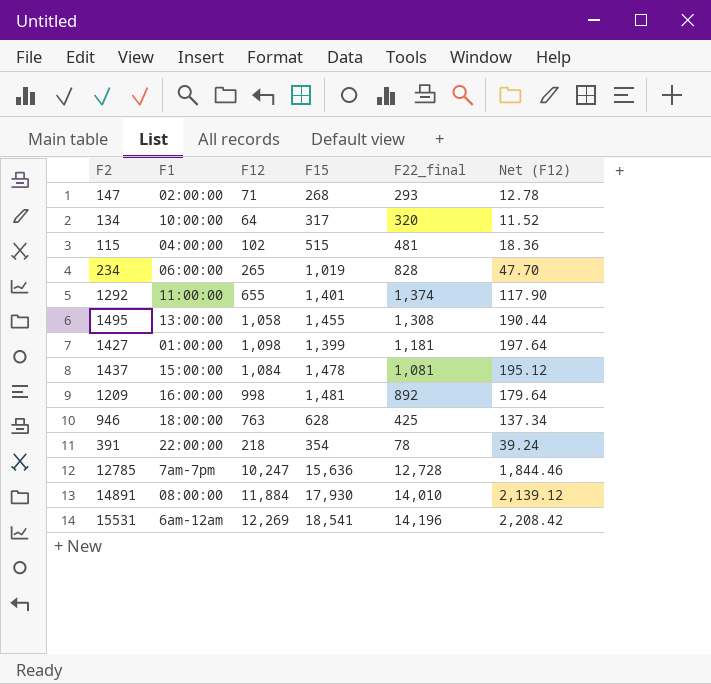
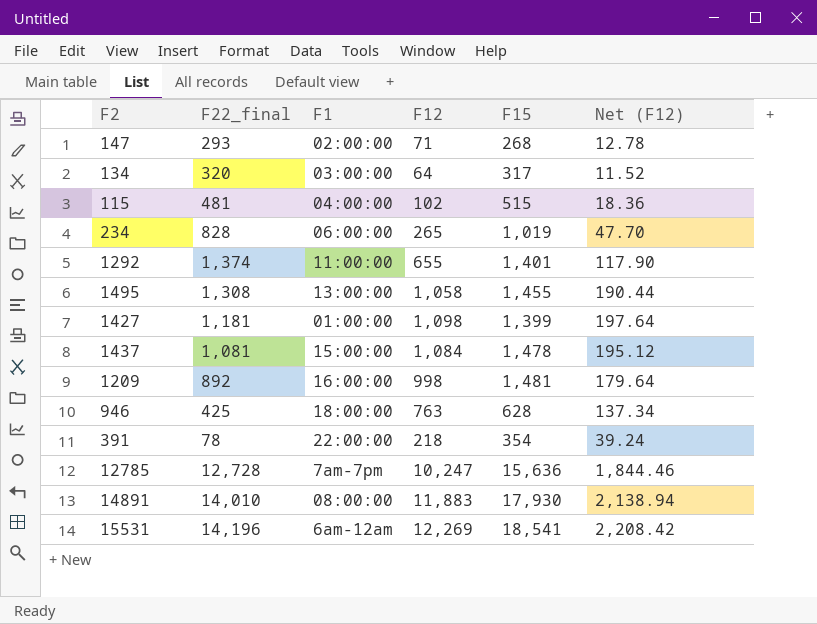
column F22_final | position: 5 -> 2
134 | F1: 10:00:00 -> 03:00:00
14891 | F12: 11,884 -> 11,883
14891 | Net (F12): 2,139.12 -> 2,138.94

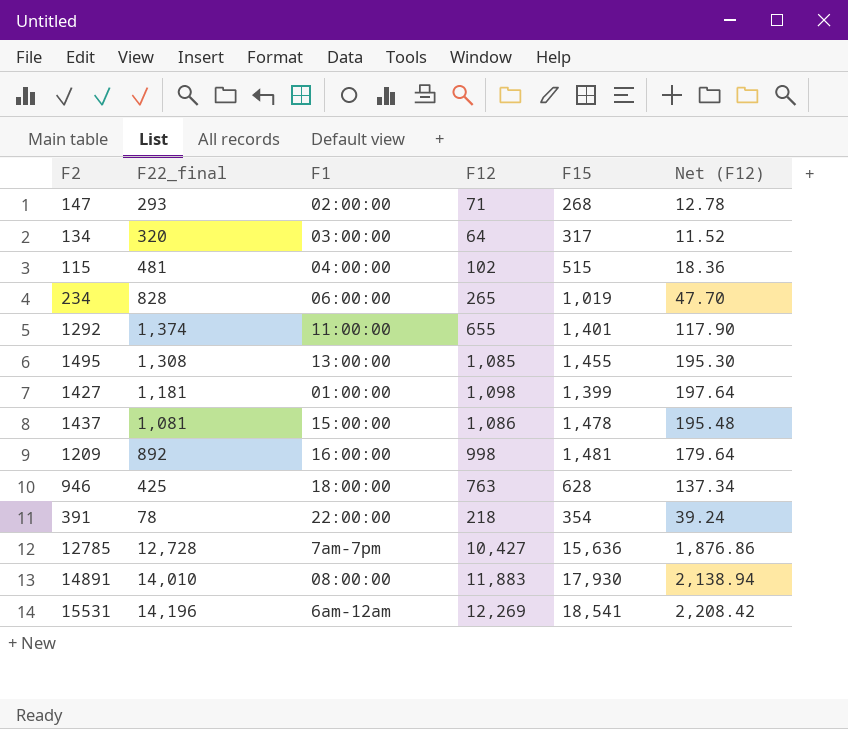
1495 | F12: 1,058 -> 1,085
1495 | Net (F12): 190.44 -> 195.30
1437 | F12: 1,084 -> 1,086
1437 | Net (F12): 195.12 -> 195.48
12785 | F12: 10,247 -> 10,427
12785 | Net (F12): 1,844.46 -> 1,876.86

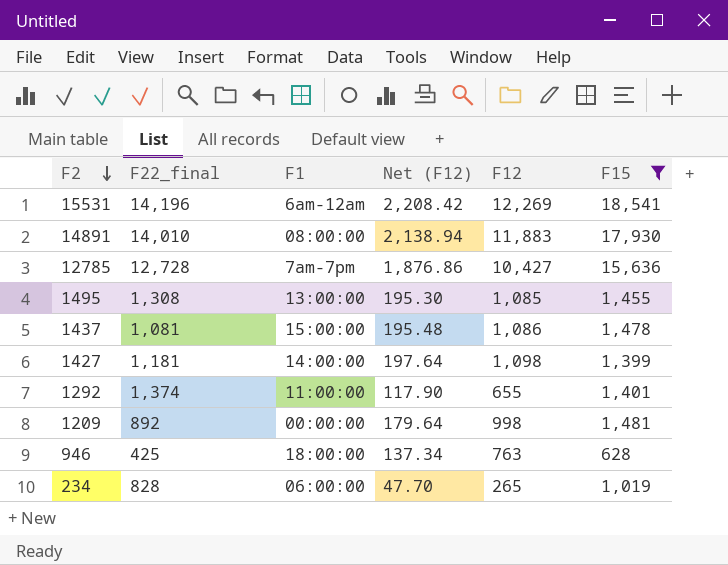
filter: none -> F15 >= 628
row order: none -> F2 descending
column Net (F12) | position: 6 -> 4
1427 | F1: 01:00:00 -> 14:00:00
1209 | F1: 16:00:00 -> 00:00:00

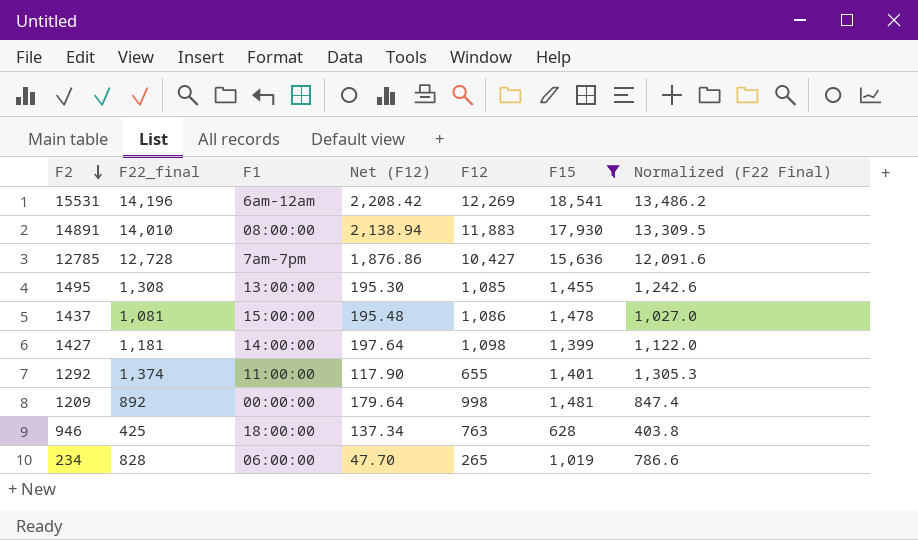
column Normalized (F22 Final) | formula: none -> [F22_final] * 0.95

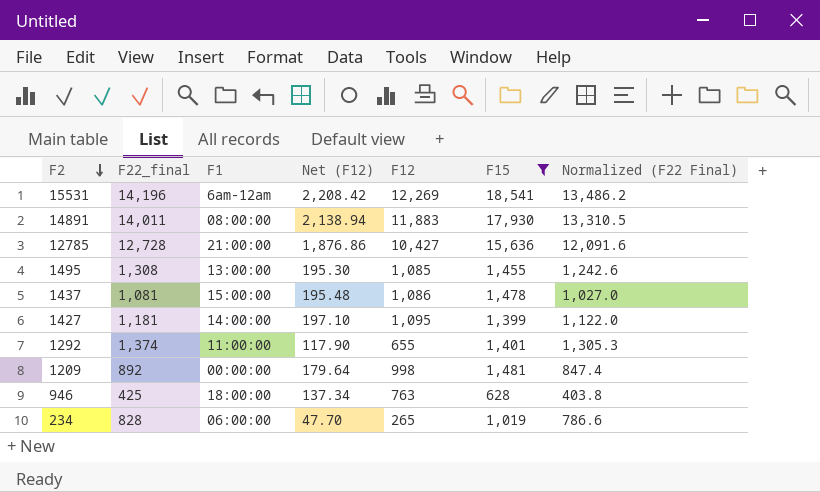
14891 | F22_final: 14,010 -> 14,011
14891 | Normalized (F22 Final): 13,309.5 -> 13,310.5
12785 | F1: 7am-7pm -> 21:00:00
1427 | Net (F12): 197.64 -> 197.10
1427 | F12: 1,098 -> 1,095

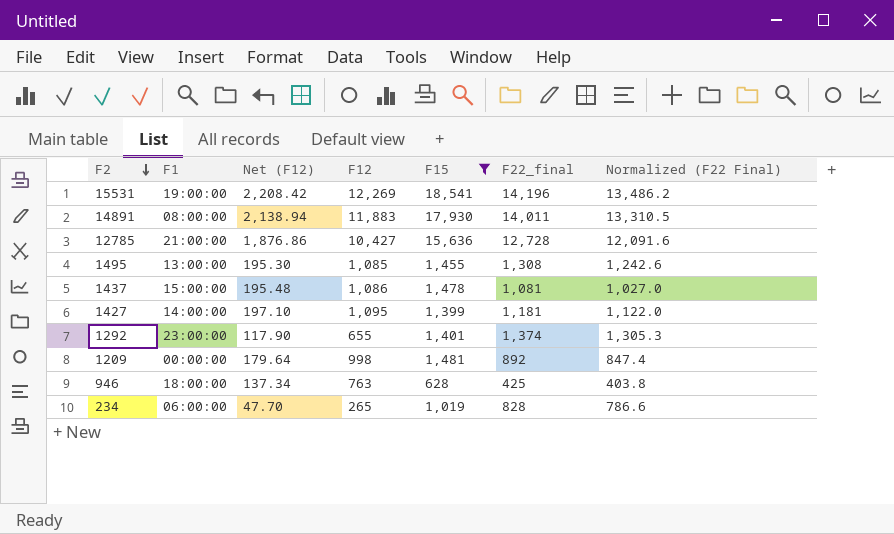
column F22_final | position: 2 -> 6
15531 | F1: 6am-12am -> 19:00:00
1292 | F1: 11:00:00 -> 23:00:00

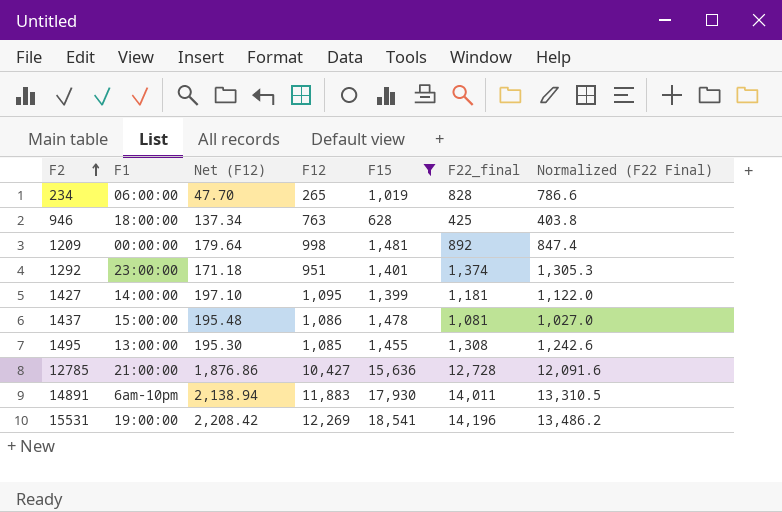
row order: F2 descending -> F2 ascending
1292 | Net (F12): 117.90 -> 171.18
1292 | F12: 655 -> 951
14891 | F1: 08:00:00 -> 6am-10pm

